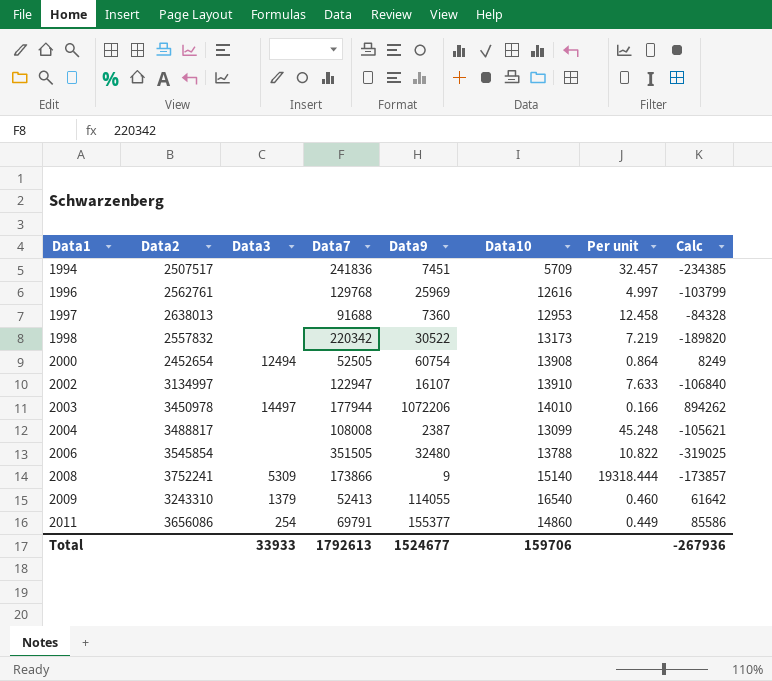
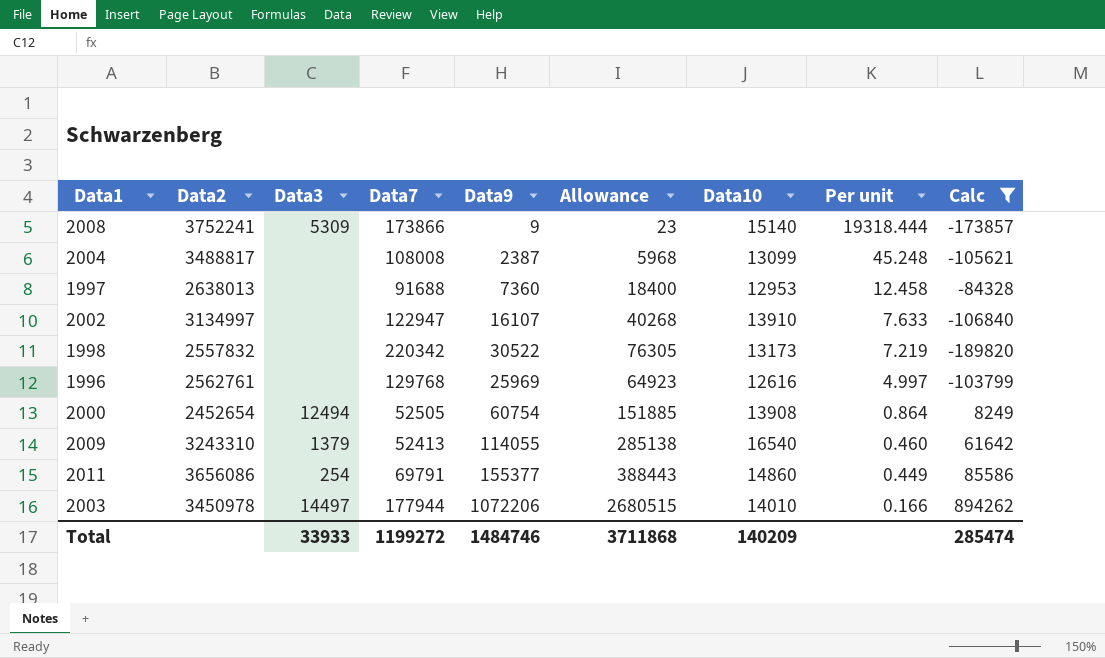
filter: none -> Calc >= -189820
row order: Data1 ascending -> Per unit descending
column Allowance | formula: none -> [Data9] * 2.5
Total | Data7: 1792613 -> 1199272
Total | Data9: 1524677 -> 1484746
Total | Data10: 159706 -> 140209
Total | Calc: -267936 -> 285474

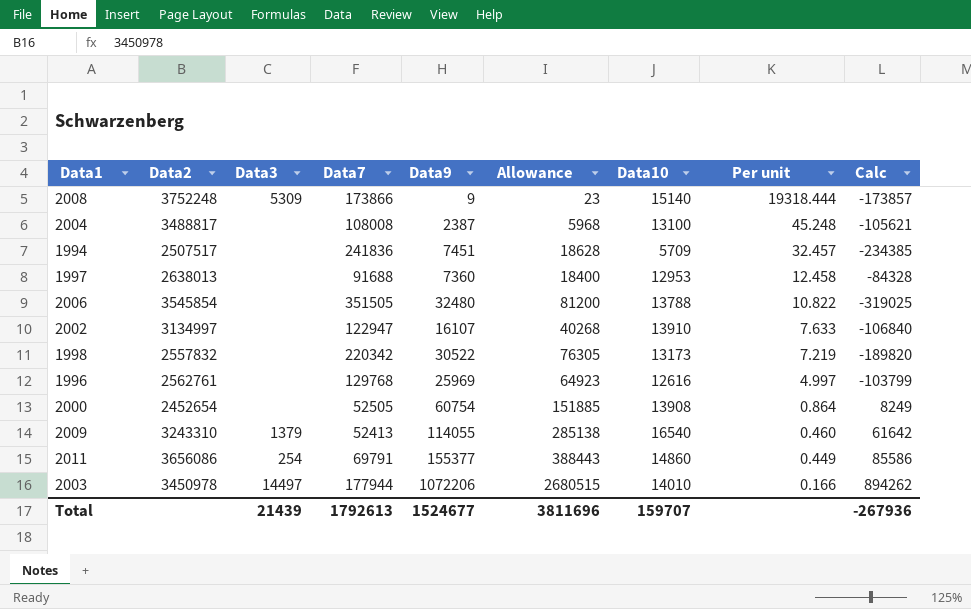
filter: Calc >= -189820 -> none
2008 | Data2: 3752241 -> 3752248
2004 | Data10: 13099 -> 13100
2000 | Data3: 12494 -> none
Total | Data3: 33933 -> 21439
Total | Data7: 1199272 -> 1792613
Total | Data9: 1484746 -> 1524677
Total | Allowance: 3711868 -> 3811696
Total | Data10: 140209 -> 159707
Total | Calc: 285474 -> -267936

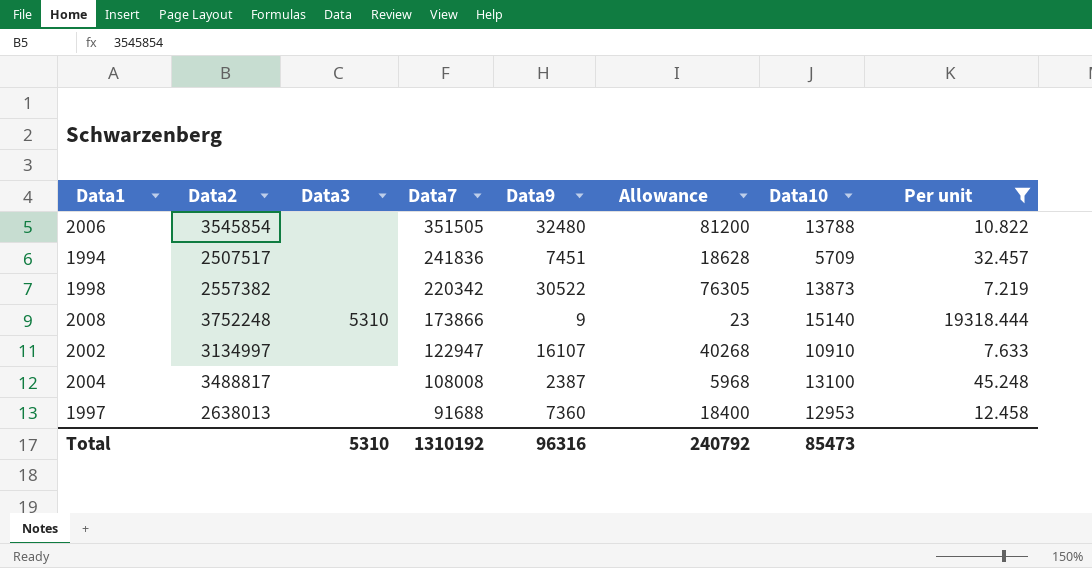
filter: none -> Per unit >= 7.219
row order: Per unit descending -> Data7 descending
column Calc | formula: [Data9] - [Data7] -> none
1998 | Data2: 2557832 -> 2557382
1998 | Data10: 13173 -> 13873
2008 | Data3: 5309 -> 5310
2002 | Data10: 13910 -> 10910
Total | Data3: 21439 -> 5310
Total | Data7: 1792613 -> 1310192
Total | Data9: 1524677 -> 96316
Total | Allowance: 3811696 -> 240792
Total | Data10: 159707 -> 85473

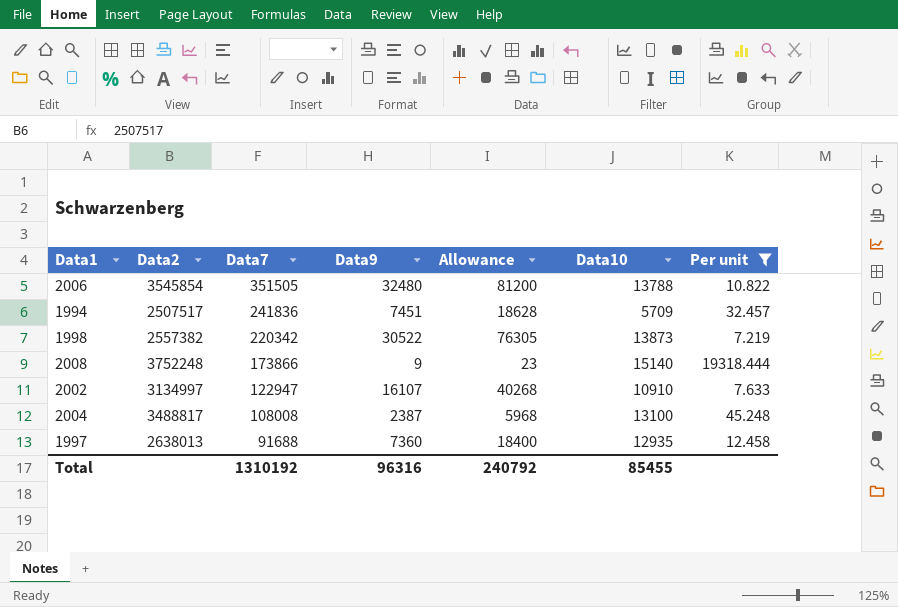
column Data3 | position: 3 -> none
1997 | Data10: 12953 -> 12935
Total | Data10: 85473 -> 85455

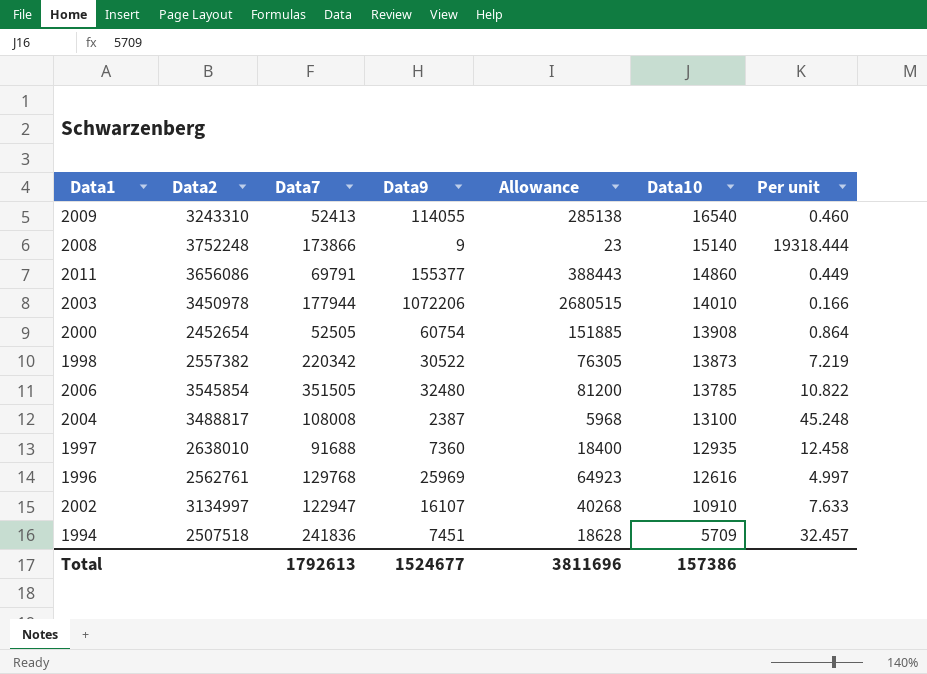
filter: Per unit >= 7.219 -> none
row order: Data7 descending -> Data10 descending
2006 | Data10: 13788 -> 13785
1997 | Data2: 2638013 -> 2638010
1994 | Data2: 2507517 -> 2507518
Total | Data7: 1310192 -> 1792613
Total | Data9: 96316 -> 1524677
Total | Allowance: 240792 -> 3811696
Total | Data10: 85455 -> 157386

